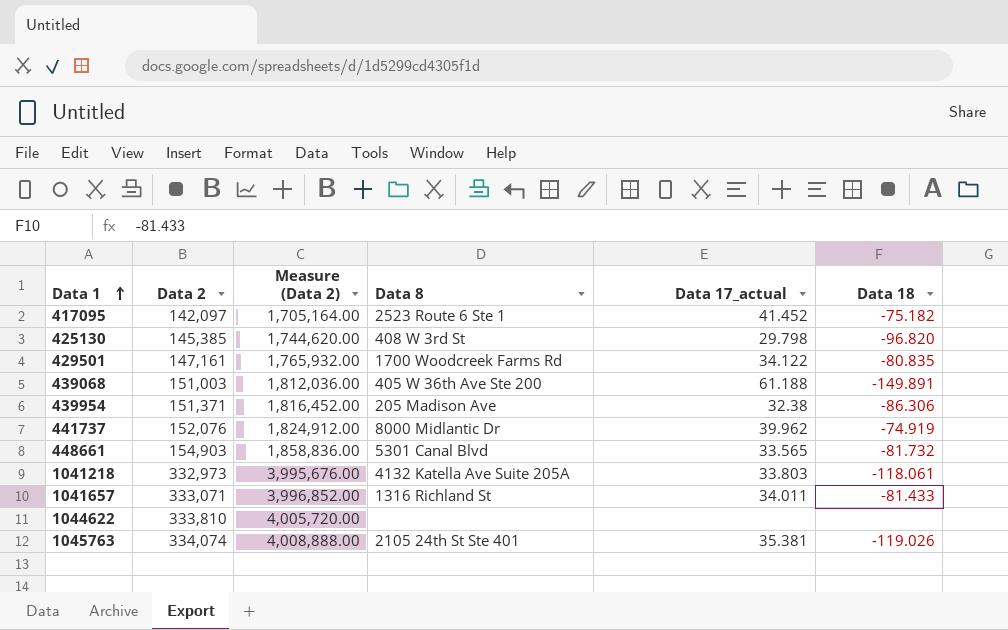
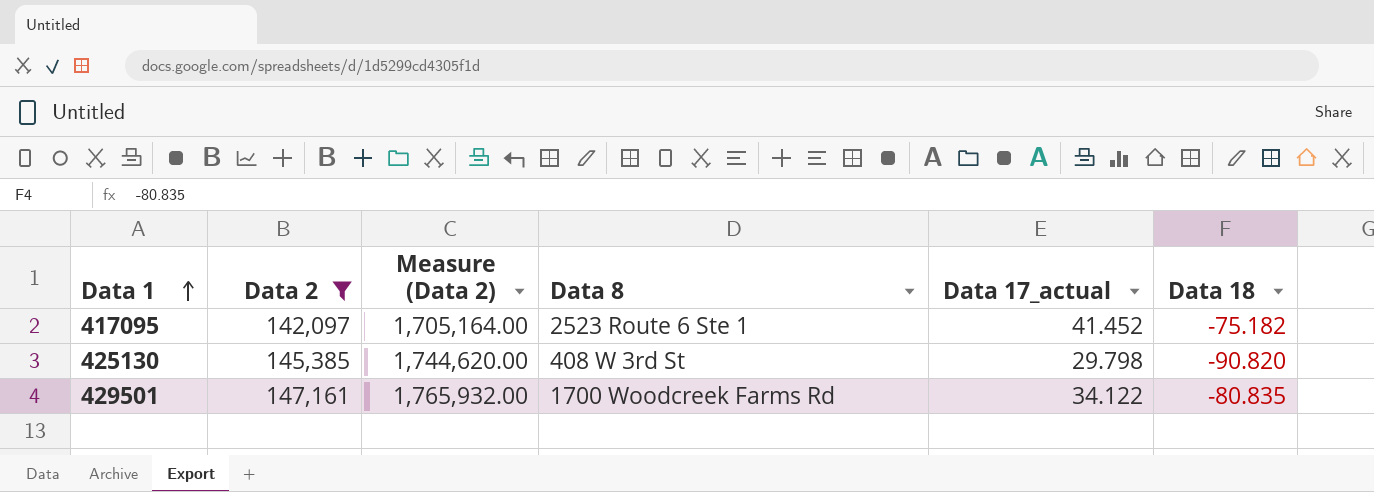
filter: none -> Data 2 <= 147,161
425130 | Data 18: -96.820 -> -90.820

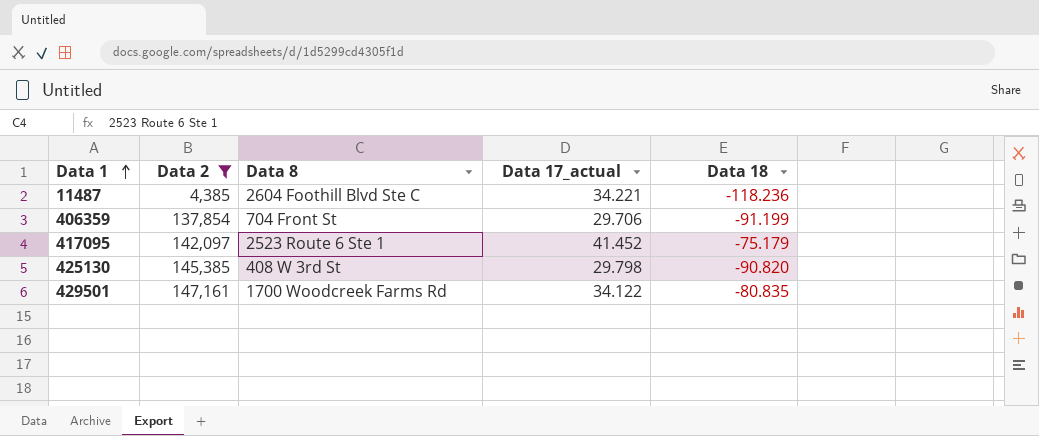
column Measure (Data 2) | formula: [Data 2] * 12 -> none
row 11487: none -> 4,385 | 2604 Foothill Blvd Ste C | 34.221 | -118.236
row 406359: none -> 137,854 | 704 Front St | 29.706 | -91.199
417095 | Data 18: -75.182 -> -75.179

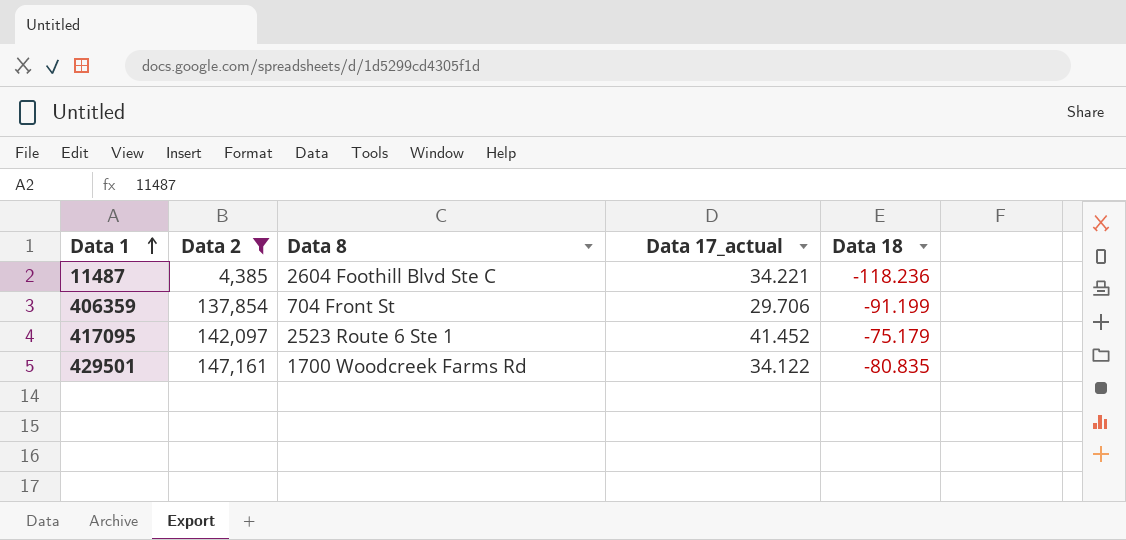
row 425130: 145,385 | 408 W 3rd St | 29.798 | -90.820 -> none

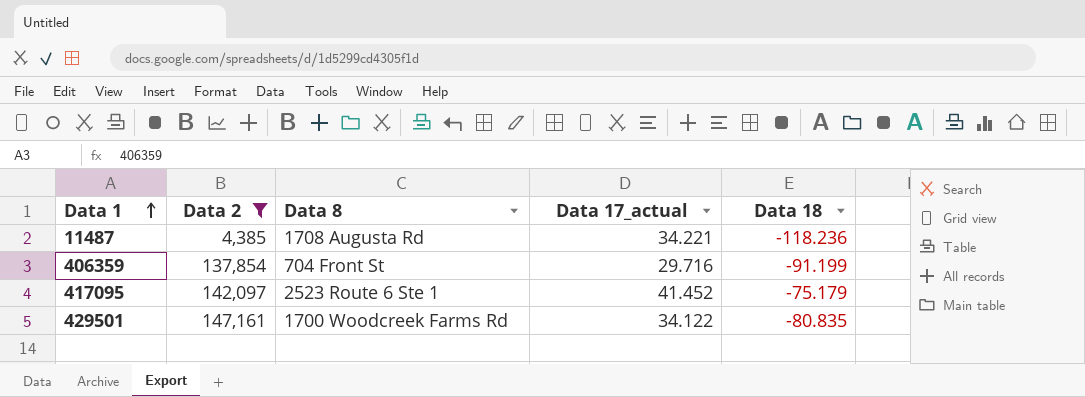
11487 | Data 8: 2604 Foothill Blvd Ste C -> 1708 Augusta Rd
406359 | Data 17_actual: 29.706 -> 29.716

